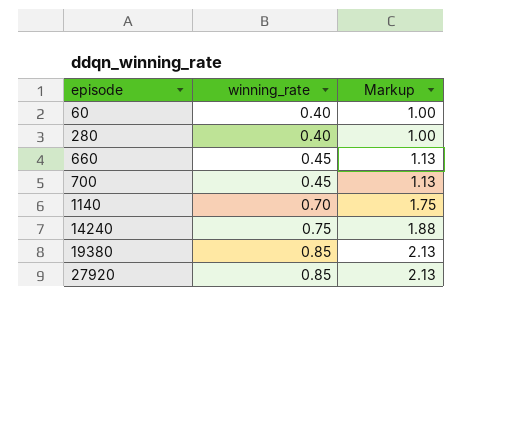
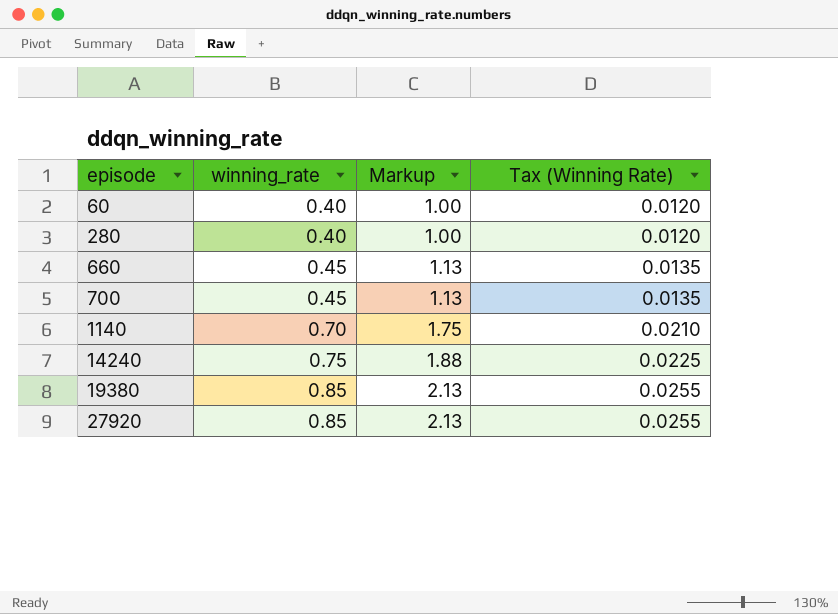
column Tax (Winning Rate) | formula: none -> [winning_rate] * 0.03

